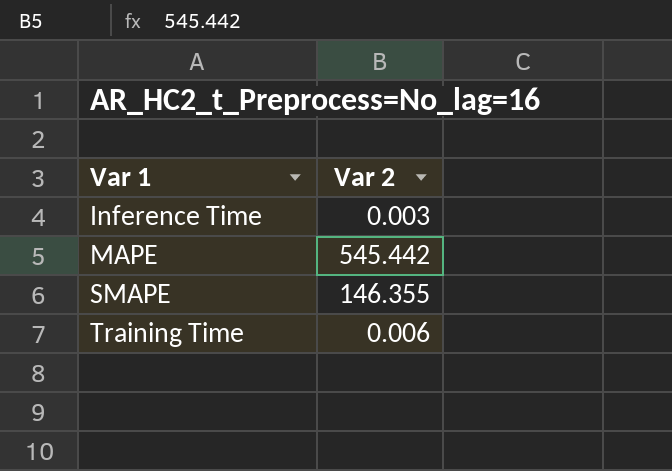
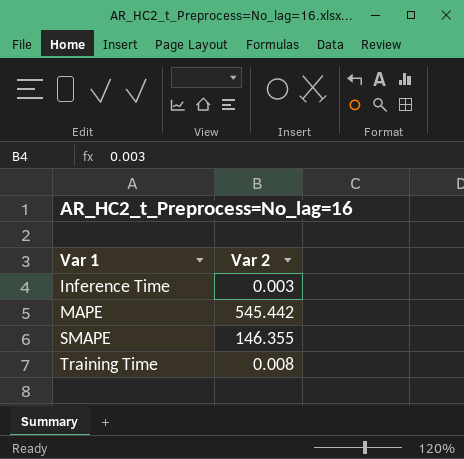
Training Time | Var 2: 0.006 -> 0.008

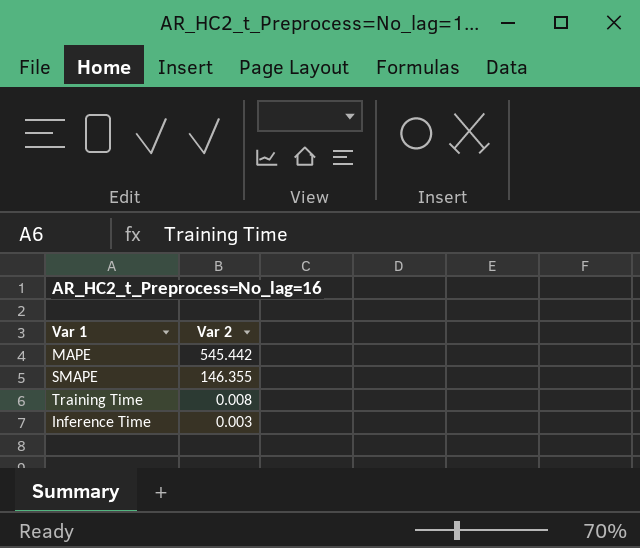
row order: Var 1 ascending -> Var 2 descending

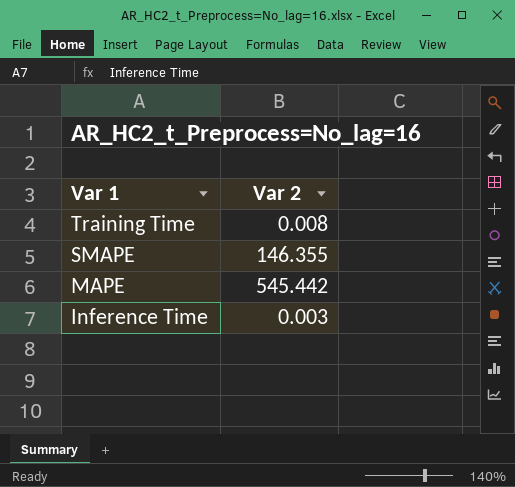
row order: Var 2 descending -> Var 1 descending

